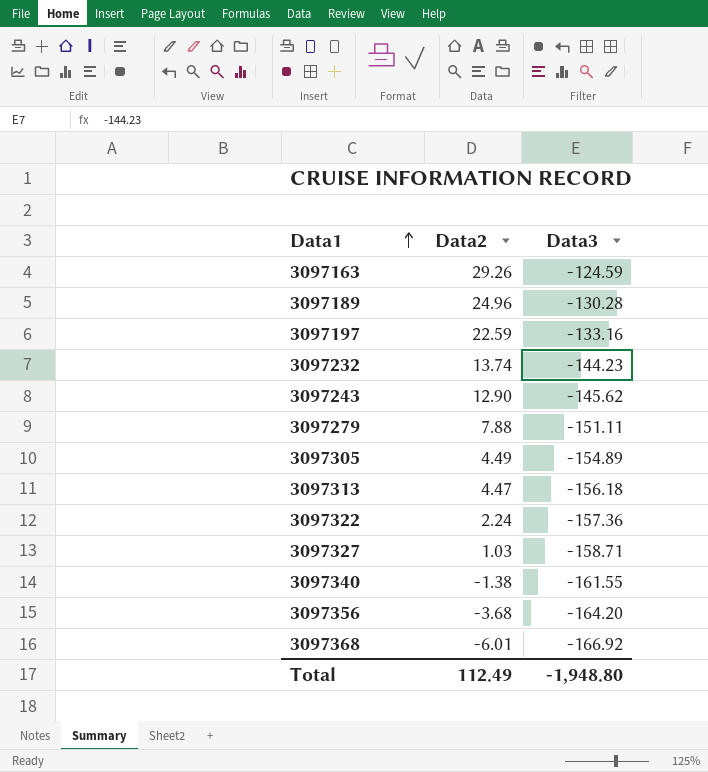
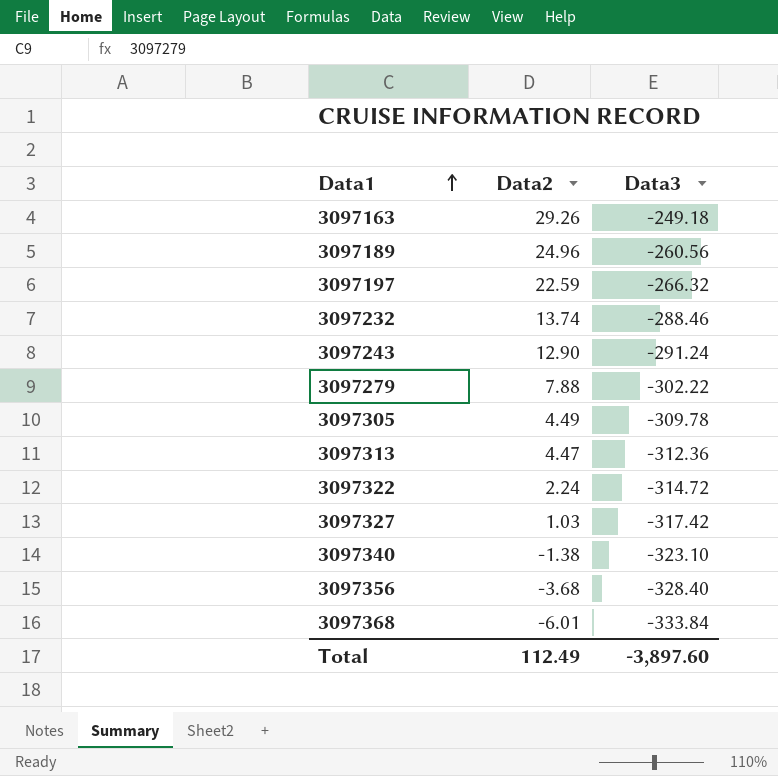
3097163 | Data3: -124.59 -> -249.18
3097189 | Data3: -130.28 -> -260.56
3097197 | Data3: -133.16 -> -266.32
3097232 | Data3: -144.23 -> -288.46
3097243 | Data3: -145.62 -> -291.24
3097279 | Data3: -151.11 -> -302.22
3097305 | Data3: -154.89 -> -309.78
3097313 | Data3: -156.18 -> -312.36
3097322 | Data3: -157.36 -> -314.72
3097327 | Data3: -158.71 -> -317.42
3097340 | Data3: -161.55 -> -323.10
3097356 | Data3: -164.20 -> -328.40
3097368 | Data3: -166.92 -> -333.84
Total | Data3: -1,948.80 -> -3,897.60

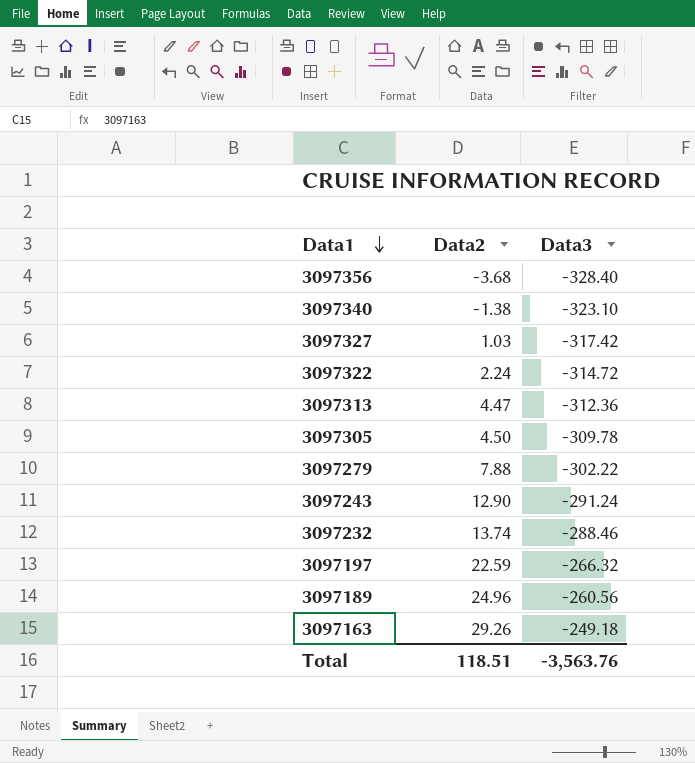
row order: Data1 ascending -> Data1 descending
row 3097368: -6.01 | -333.84 -> none
3097305 | Data2: 4.49 -> 4.50
Total | Data2: 112.49 -> 118.51
Total | Data3: -3,897.60 -> -3,563.76

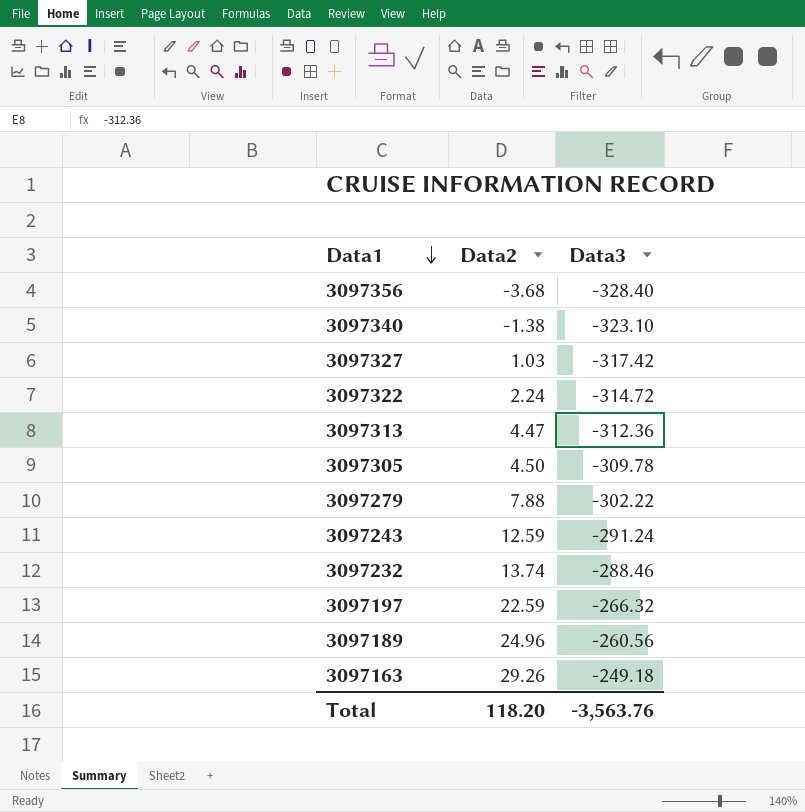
3097243 | Data2: 12.90 -> 12.59
Total | Data2: 118.51 -> 118.20

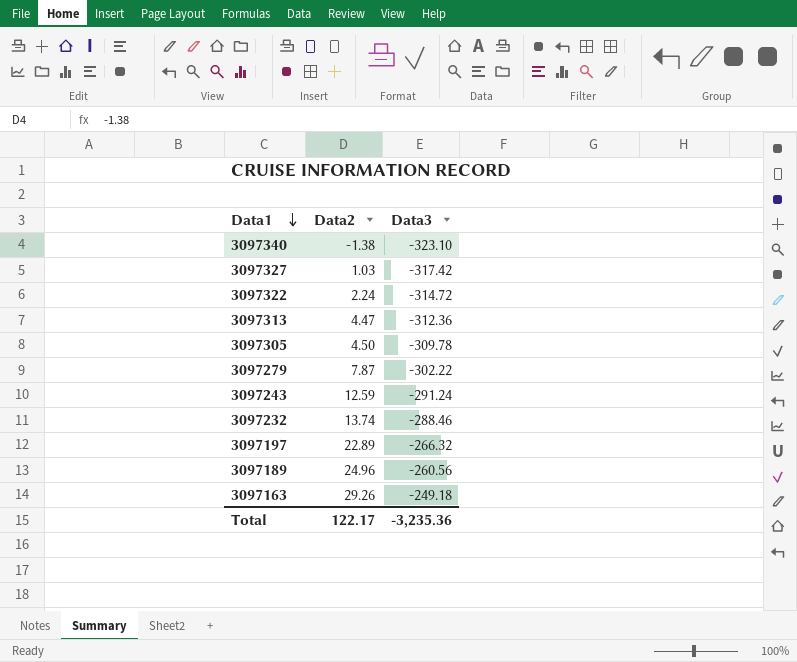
row 3097356: -3.68 | -328.40 -> none
3097279 | Data2: 7.88 -> 7.87
3097197 | Data2: 22.59 -> 22.89
Total | Data2: 118.20 -> 122.17
Total | Data3: -3,563.76 -> -3,235.36

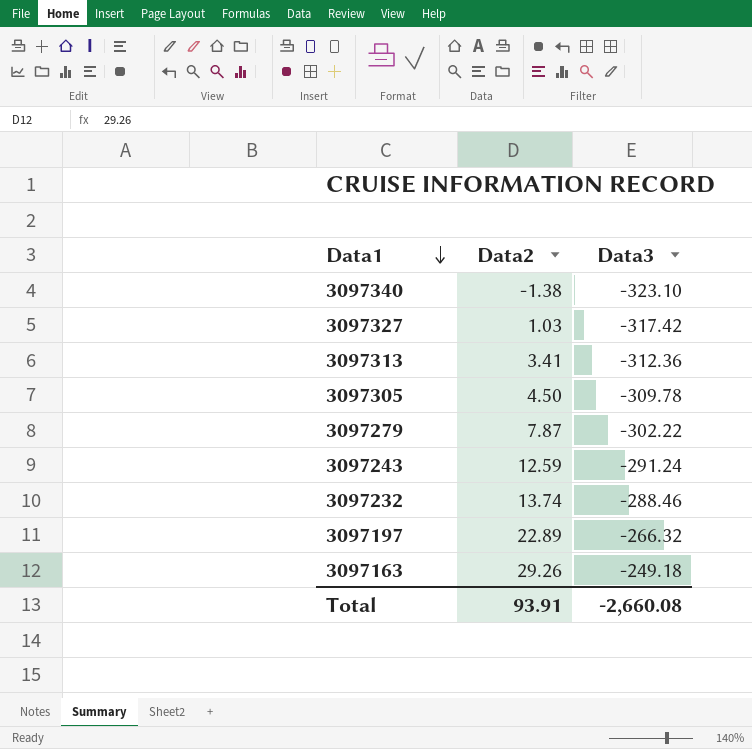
row 3097322: 2.24 | -314.72 -> none
row 3097189: 24.96 | -260.56 -> none
3097313 | Data2: 4.47 -> 3.41
Total | Data2: 122.17 -> 93.91
Total | Data3: -3,235.36 -> -2,660.08

